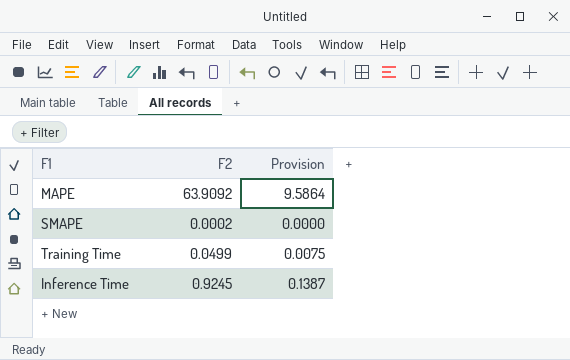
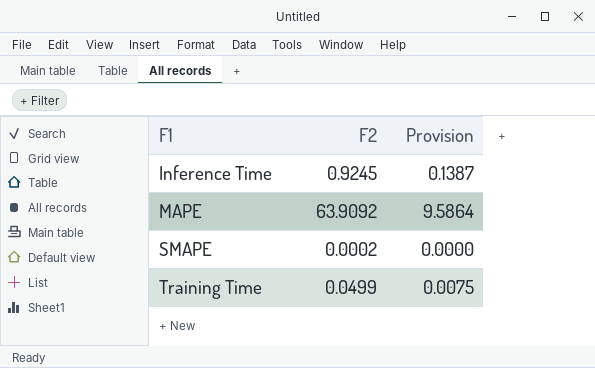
row order: none -> F1 ascending

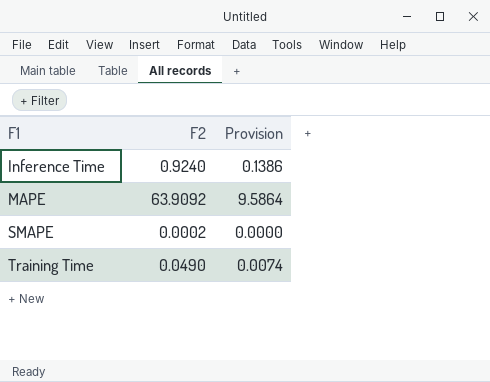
Inference Time | F2: 0.9245 -> 0.9240
Inference Time | Provision: 0.1387 -> 0.1386
Training Time | F2: 0.0499 -> 0.0490
Training Time | Provision: 0.0075 -> 0.0074

